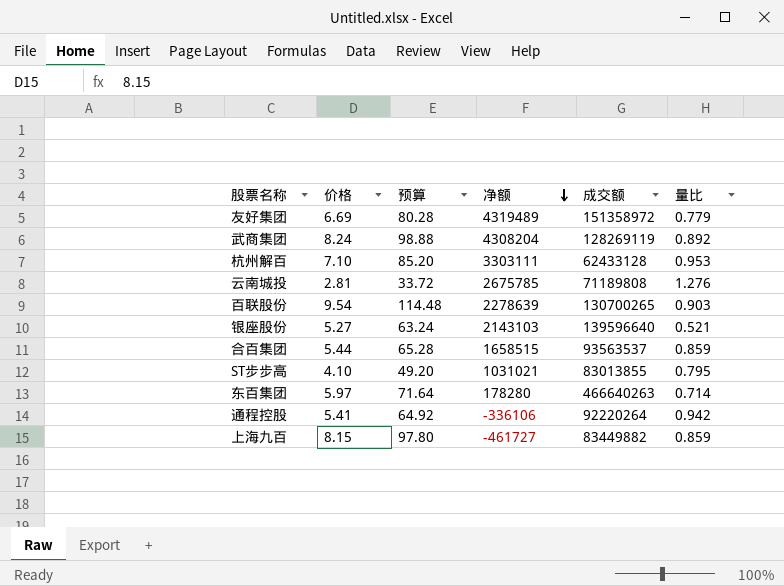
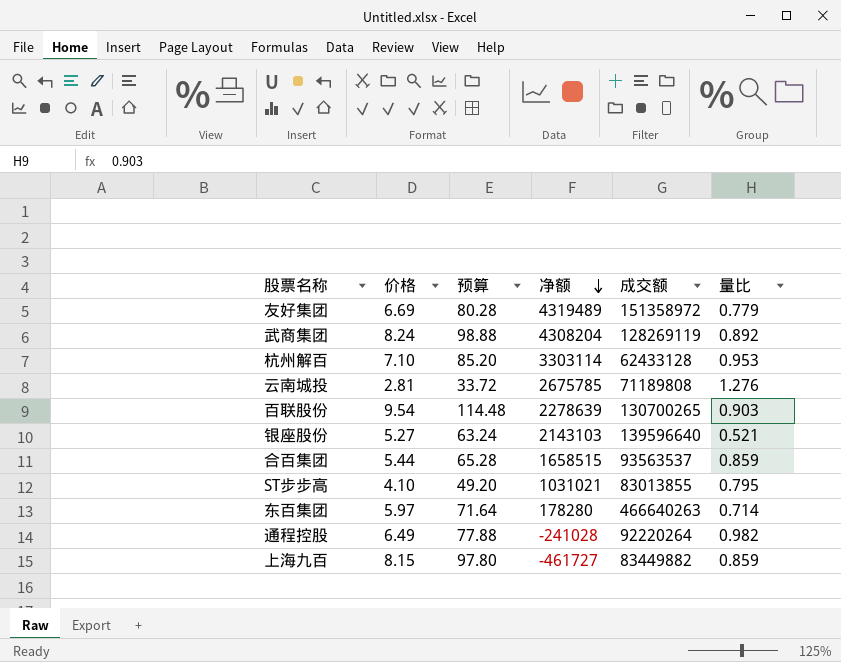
杭州解百 | 净额: 3303111 -> 3303114
通程控股 | 价格: 5.41 -> 6.49
通程控股 | 预算: 64.92 -> 77.88
通程控股 | 净额: -336106 -> -241028
通程控股 | 量比: 0.942 -> 0.982

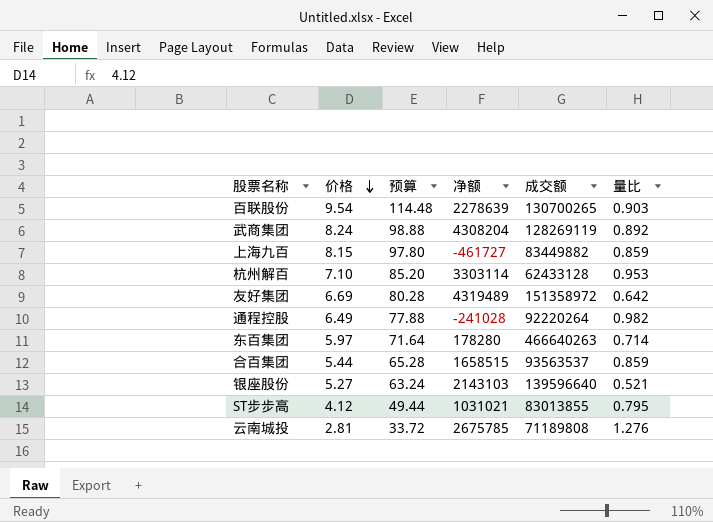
row order: 净额 descending -> 价格 descending
友好集团 | 量比: 0.779 -> 0.642
ST步步高 | 价格: 4.10 -> 4.12
ST步步高 | 预算: 49.20 -> 49.44

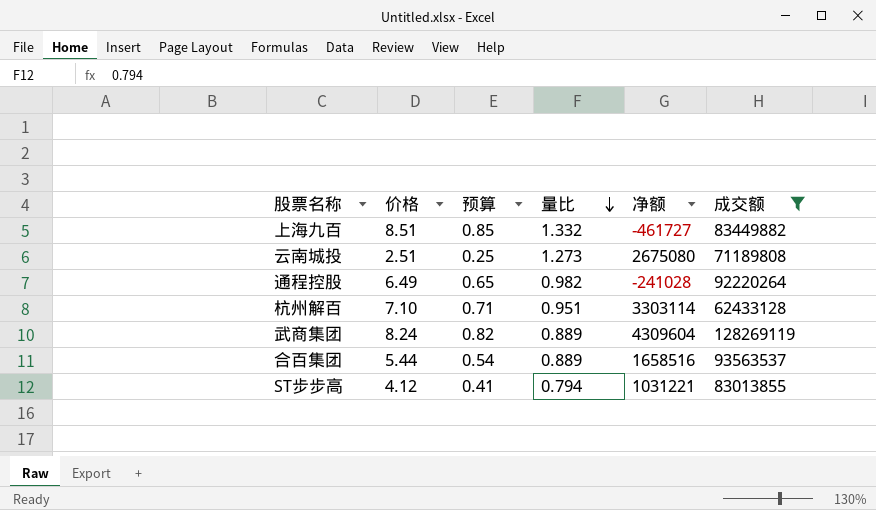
filter: none -> 成交额 <= 128269119
row order: 价格 descending -> 量比 descending
column 预算 | formula: [价格] * 12 -> [价格] * 0.1
column 量比 | position: 6 -> 4
上海九百 | 价格: 8.15 -> 8.51
上海九百 | 量比: 0.859 -> 1.332
云南城投 | 价格: 2.81 -> 2.51
云南城投 | 量比: 1.276 -> 1.273
云南城投 | 净额: 2675785 -> 2675080
杭州解百 | 量比: 0.953 -> 0.951
武商集团 | 量比: 0.892 -> 0.889
武商集团 | 净额: 4308204 -> 4309604
合百集团 | 量比: 0.859 -> 0.889
合百集团 | 净额: 1658515 -> 1658516
ST步步高 | 量比: 0.795 -> 0.794
ST步步高 | 净额: 1031021 -> 1031221

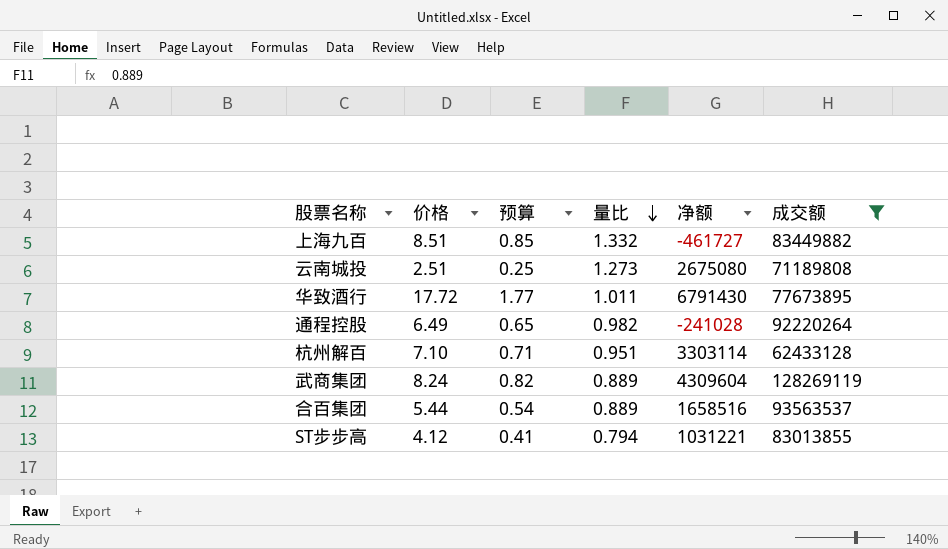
row 华致酒行: none -> 17.72 | 1.77 | 1.011 | 6791430 | 77673895

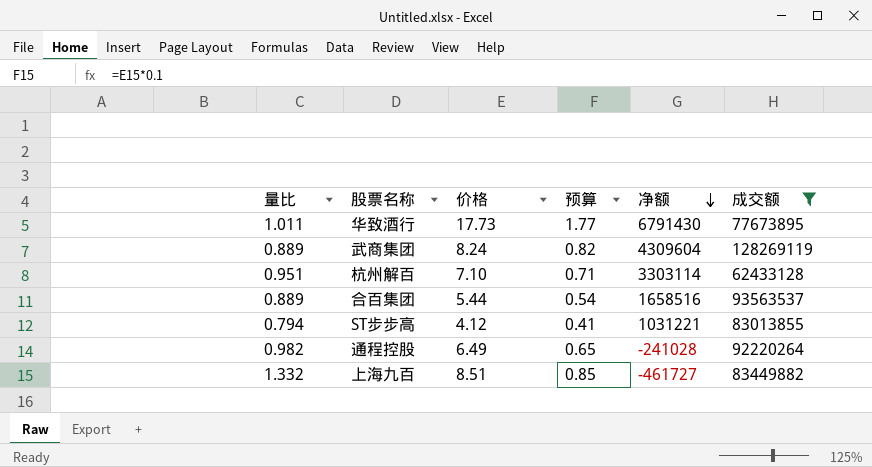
row order: 量比 descending -> 净额 descending
column 量比 | position: 4 -> 1
row 云南城投: 2.51 | 0.25 | 1.273 | 2675080 | 71189808 -> none
华致酒行 | 价格: 17.72 -> 17.73

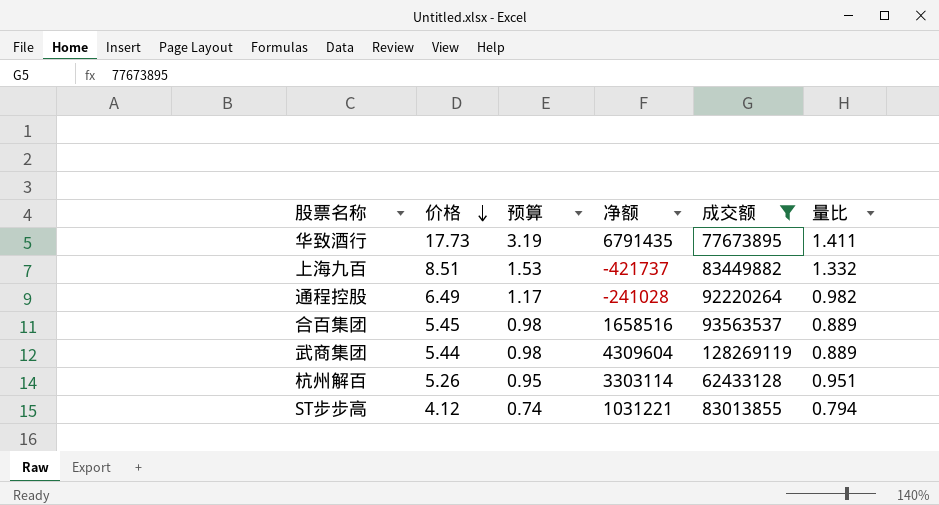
row order: 净额 descending -> 价格 descending
column 预算 | formula: [价格] * 0.1 -> [价格] * 0.18
column 量比 | position: 1 -> 6
华致酒行 | 净额: 6791430 -> 6791435
华致酒行 | 量比: 1.011 -> 1.411
上海九百 | 净额: -461727 -> -421737
合百集团 | 价格: 5.44 -> 5.45
武商集团 | 价格: 8.24 -> 5.44
杭州解百 | 价格: 7.10 -> 5.26

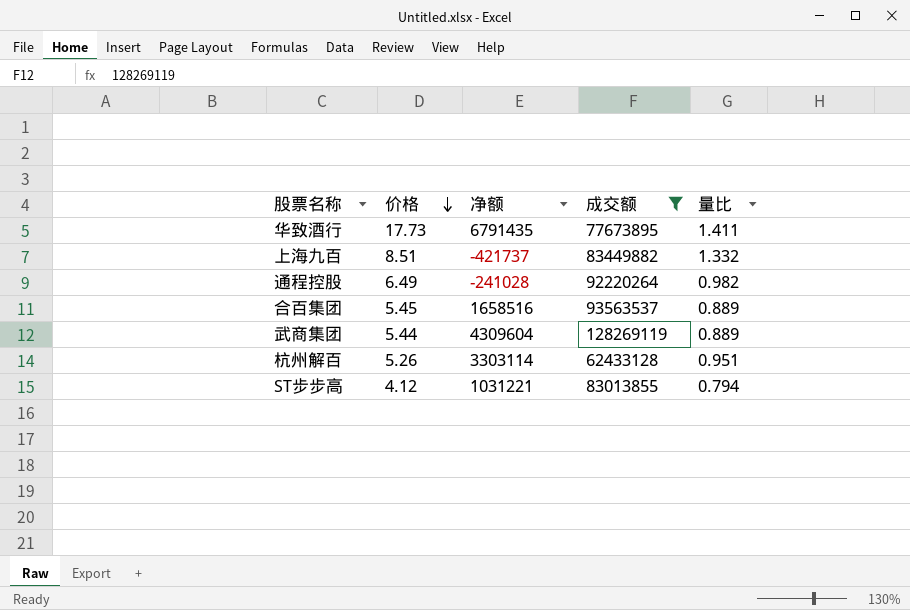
column 预算 | formula: [价格] * 0.18 -> none

